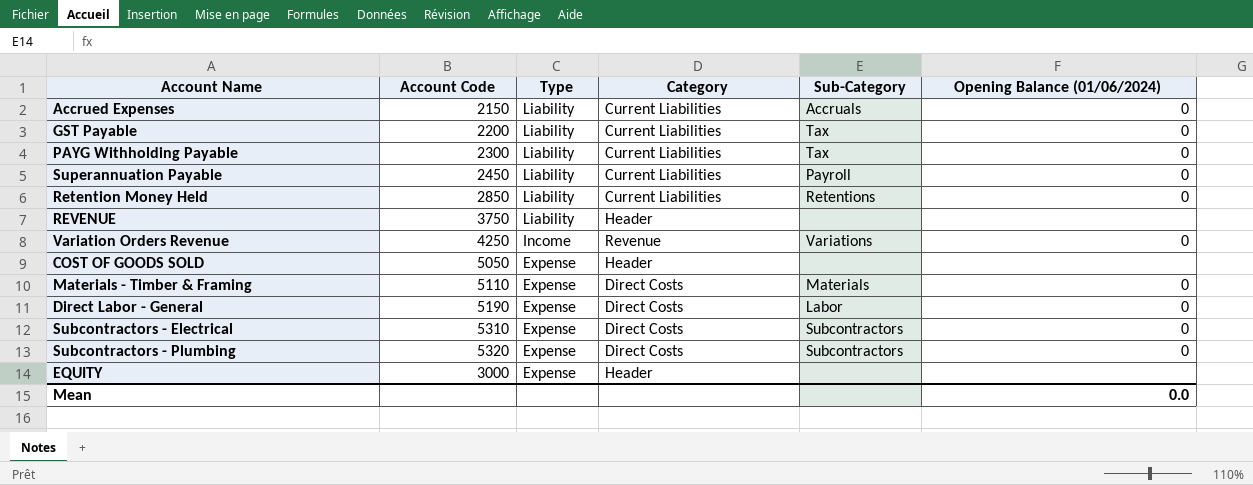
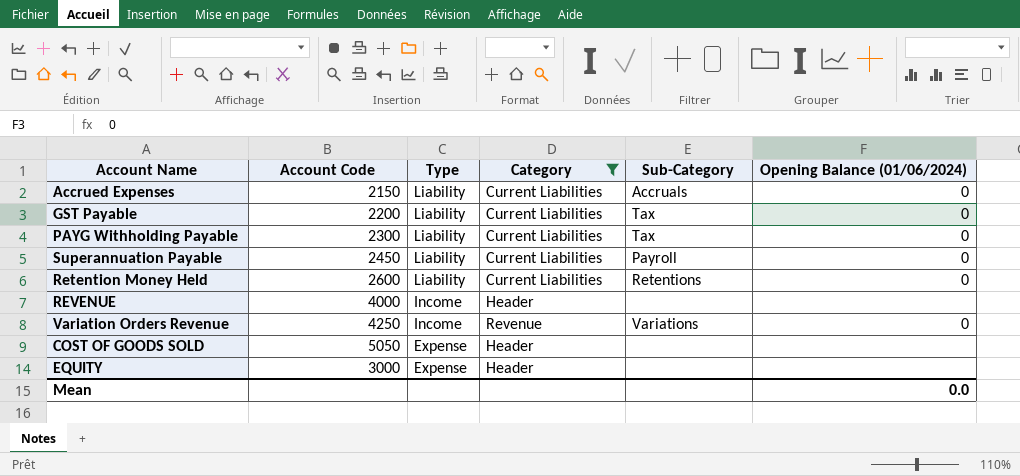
filter: none -> Category != Direct Costs
Retention Money Held | Account Code: 2850 -> 2600
REVENUE | Account Code: 3750 -> 4000
REVENUE | Type: Liability -> Income

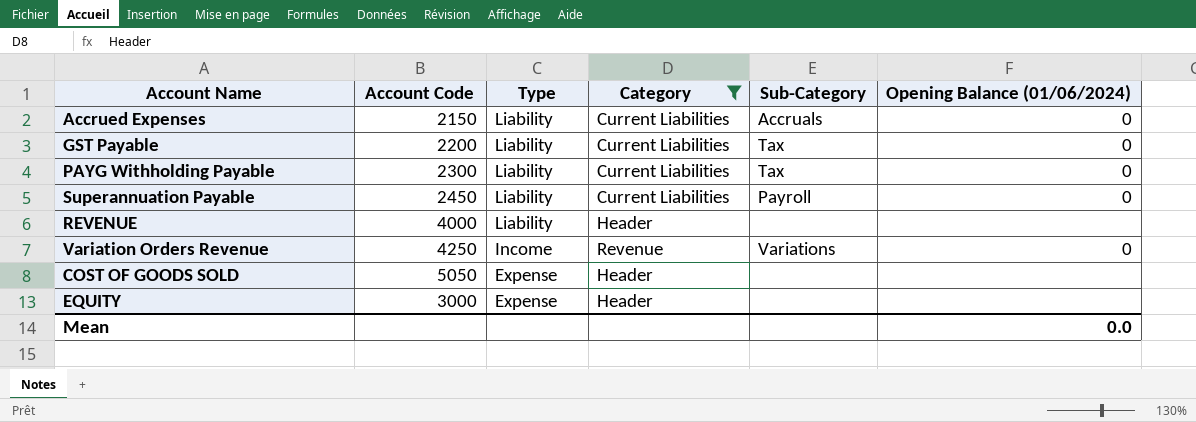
row Retention Money Held: 2600 | Liability | Current Liabilities | Retentions | 0 -> none
REVENUE | Type: Income -> Liability

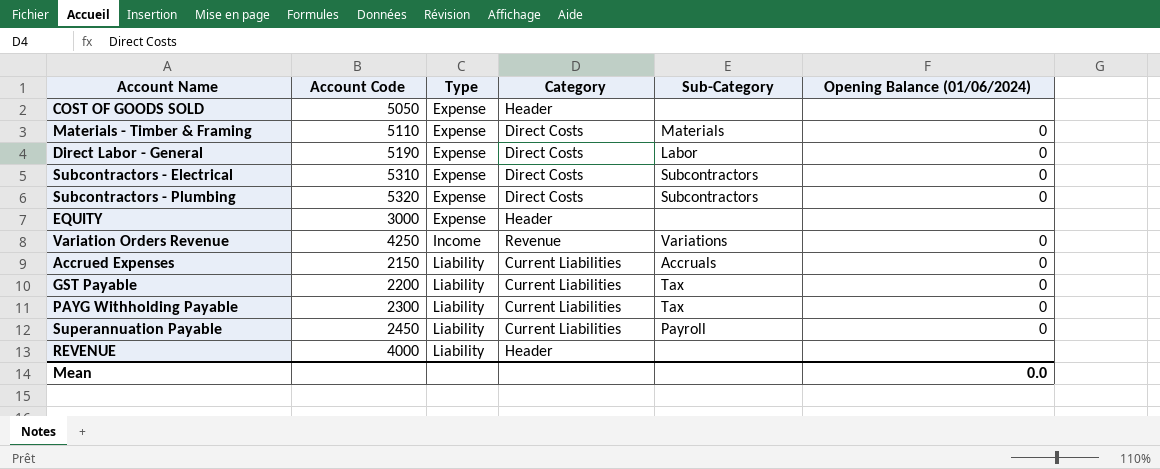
filter: Category != Direct Costs -> none
row order: Type descending -> Type ascending

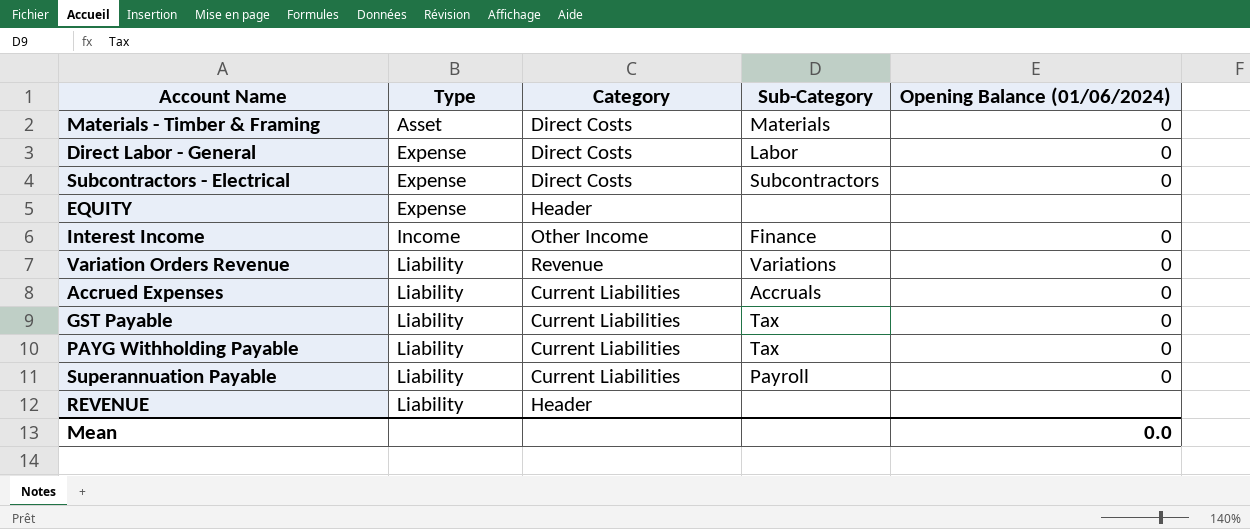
column Account Code | position: 2 -> none
row COST OF GOODS SOLD: 5050 | Expense | Header | none | none -> none
row Subcontractors - Plumbing: 5320 | Expense | Direct Costs | Subcontractors | 0 -> none
Materials - Timber & Framing | Type: Expense -> Asset
row Interest Income: none -> Income | Other Income | Finance | 0
Variation Orders Revenue | Type: Income -> Liability

